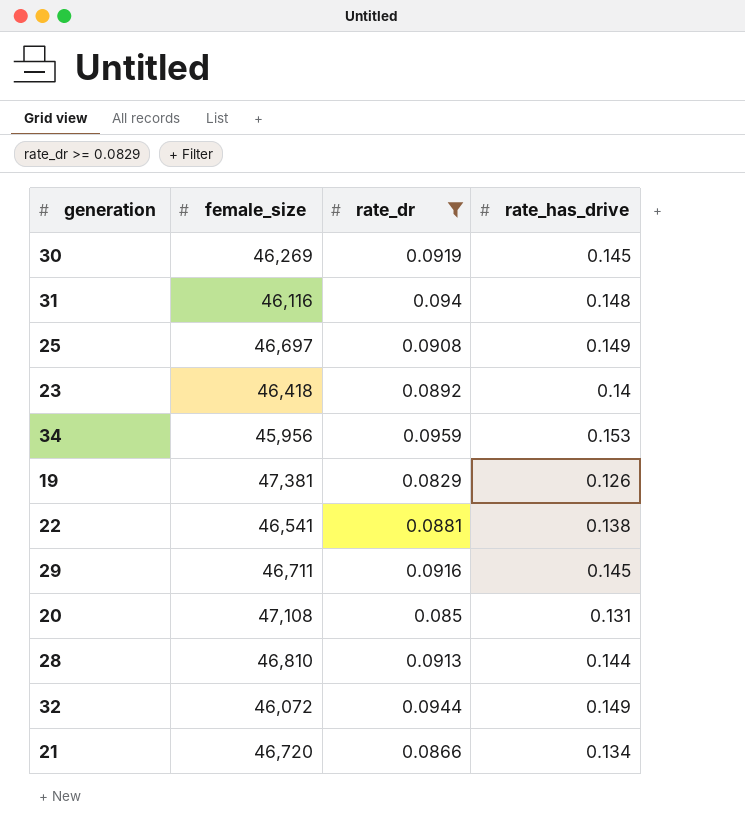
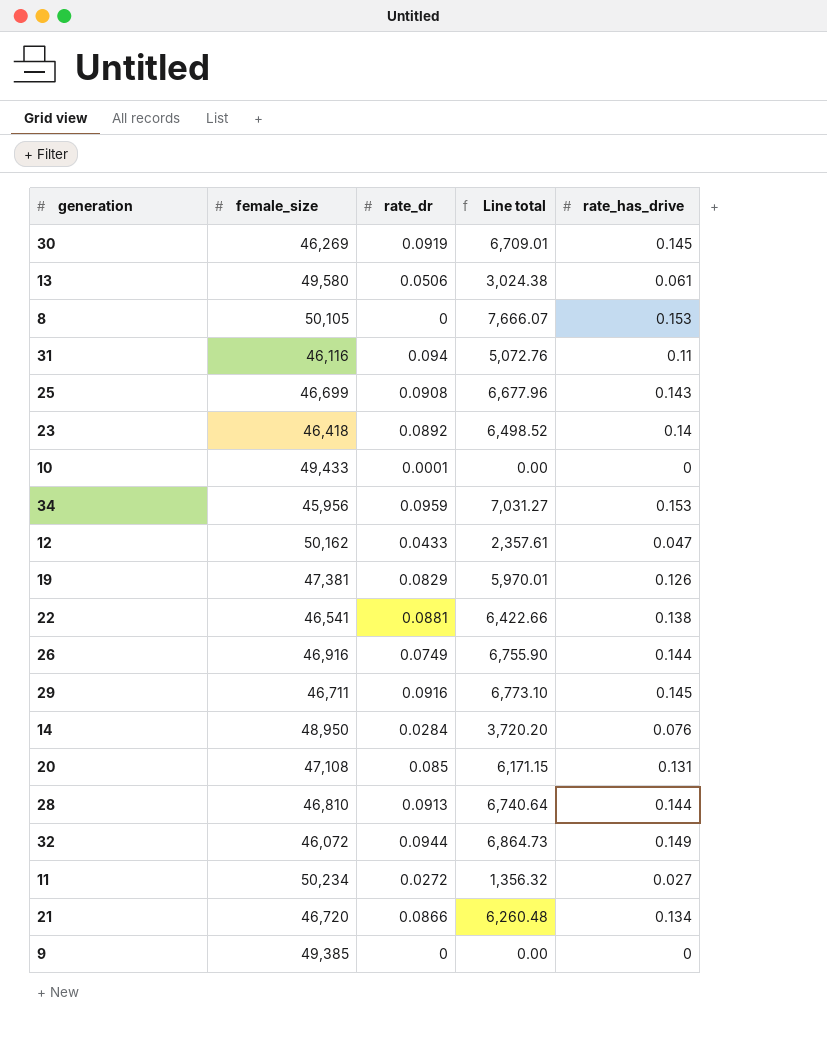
filter: rate_dr >= 0.0829 -> none
column Line total | formula: none -> [female_size] * [rate_has_drive]
31 | rate_has_drive: 0.148 -> 0.11
25 | female_size: 46,697 -> 46,699
25 | rate_has_drive: 0.149 -> 0.143

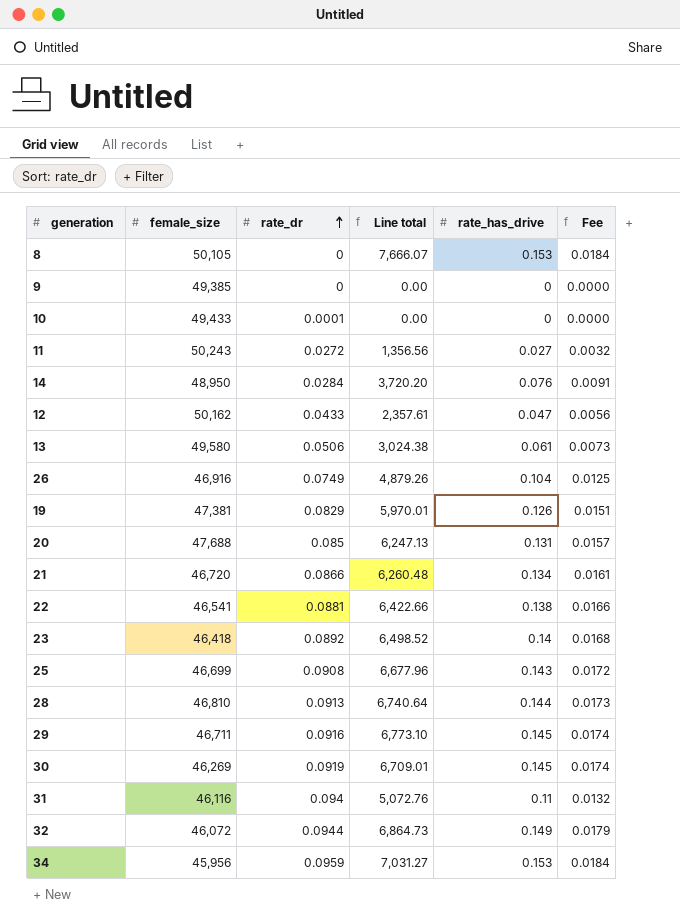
row order: none -> rate_dr ascending
column Fee | formula: none -> [rate_has_drive] * 0.12
11 | female_size: 50,234 -> 50,243
11 | Line total: 1,356.32 -> 1,356.56
26 | Line total: 6,755.90 -> 4,879.26
26 | rate_has_drive: 0.144 -> 0.104
20 | female_size: 47,108 -> 47,688
20 | Line total: 6,171.15 -> 6,247.13

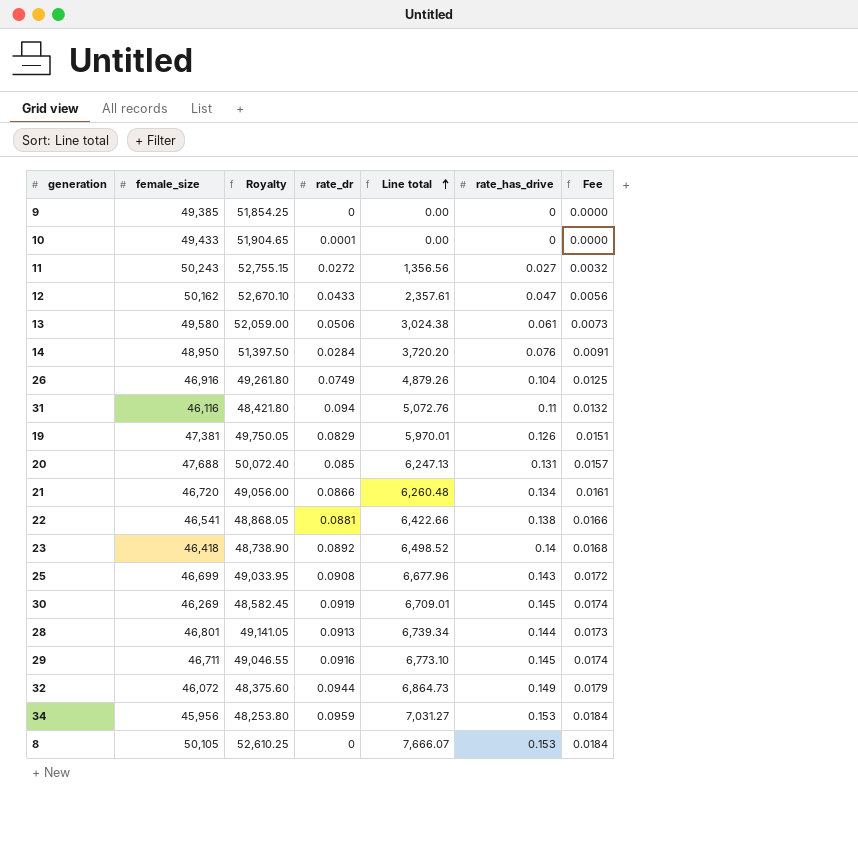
row order: rate_dr ascending -> Line total ascending
column Royalty | formula: none -> [female_size] * 1.05
28 | female_size: 46,810 -> 46,801
28 | Line total: 6,740.64 -> 6,739.34

